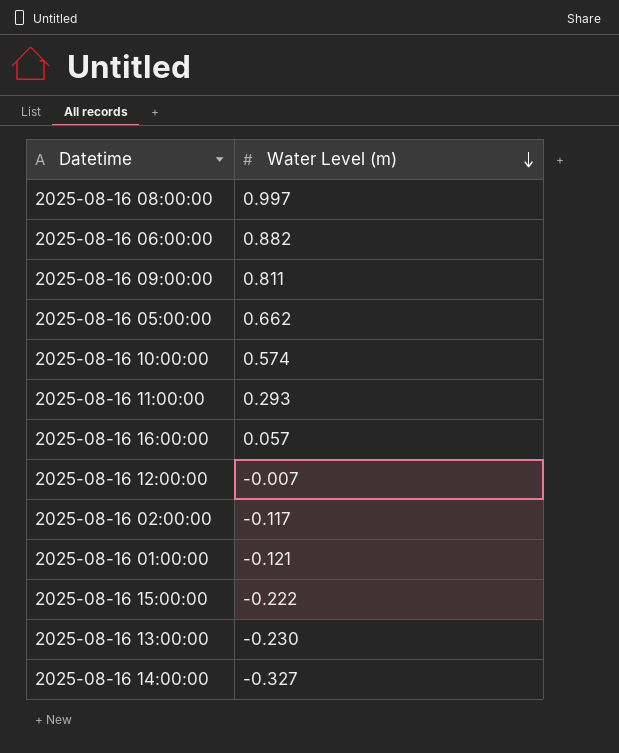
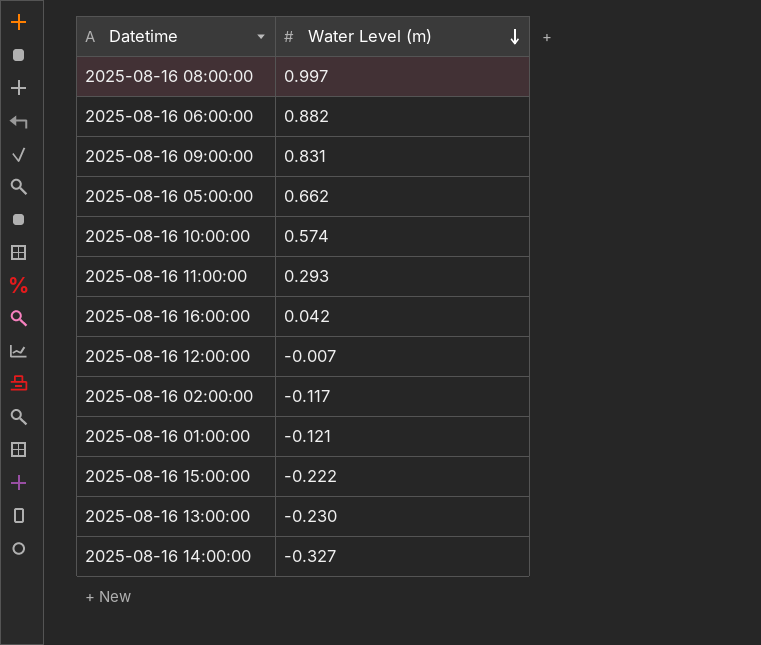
2025-08-16 09:00:00 | Water Level (m): 0.811 -> 0.831
2025-08-16 16:00:00 | Water Level (m): 0.057 -> 0.042

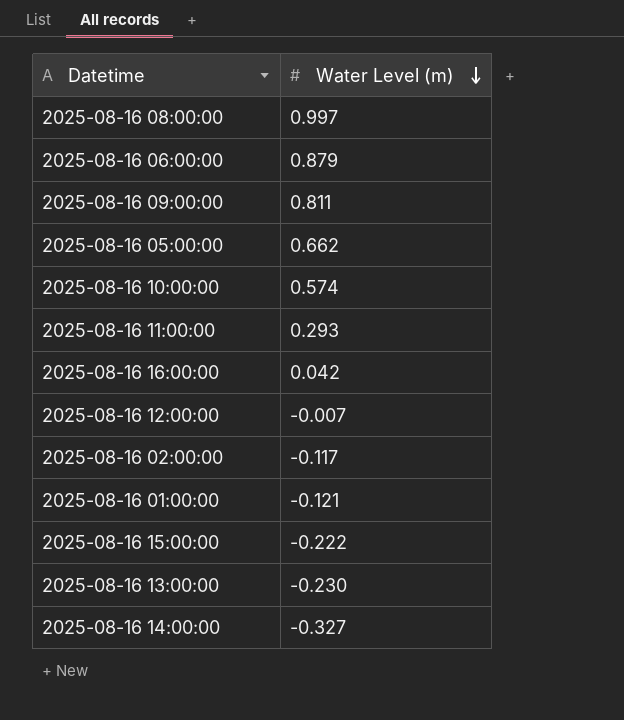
2025-08-16 06:00:00 | Water Level (m): 0.882 -> 0.879
2025-08-16 09:00:00 | Water Level (m): 0.831 -> 0.811

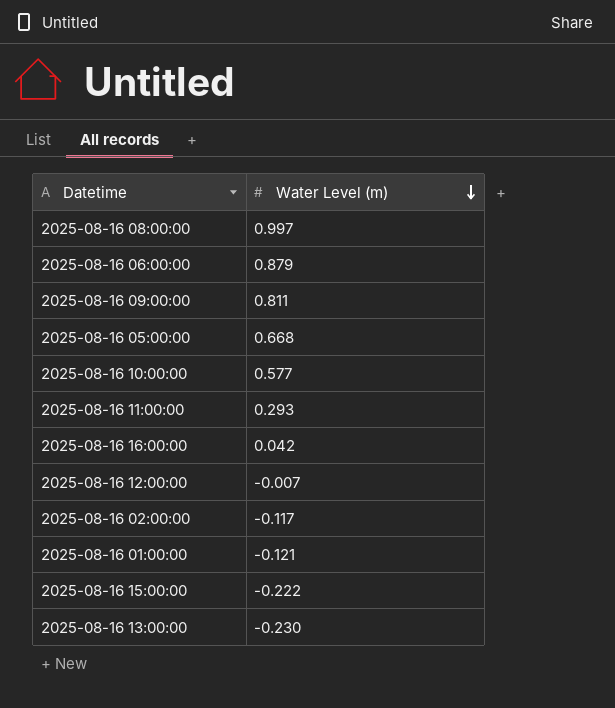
row 2025-08-16 14:00:00: -0.327 -> none
2025-08-16 05:00:00 | Water Level (m): 0.662 -> 0.668
2025-08-16 10:00:00 | Water Level (m): 0.574 -> 0.577

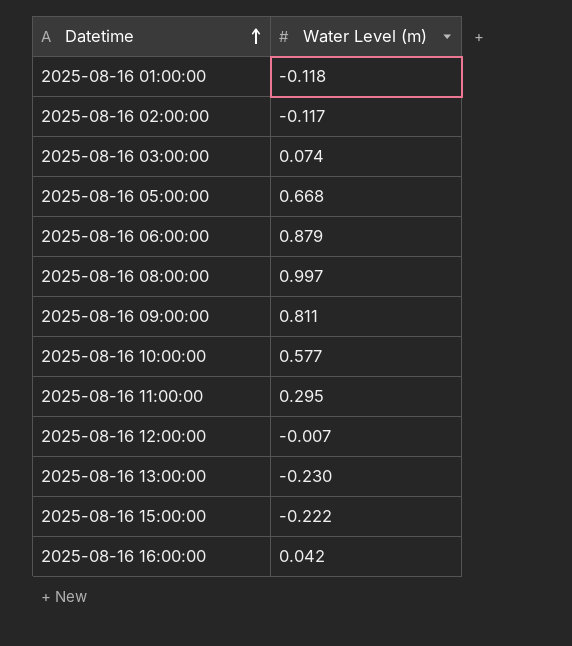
row order: Water Level (m) descending -> Datetime ascending
2025-08-16 01:00:00 | Water Level (m): -0.121 -> -0.118
row 2025-08-16 03:00:00: none -> 0.074
2025-08-16 11:00:00 | Water Level (m): 0.293 -> 0.295

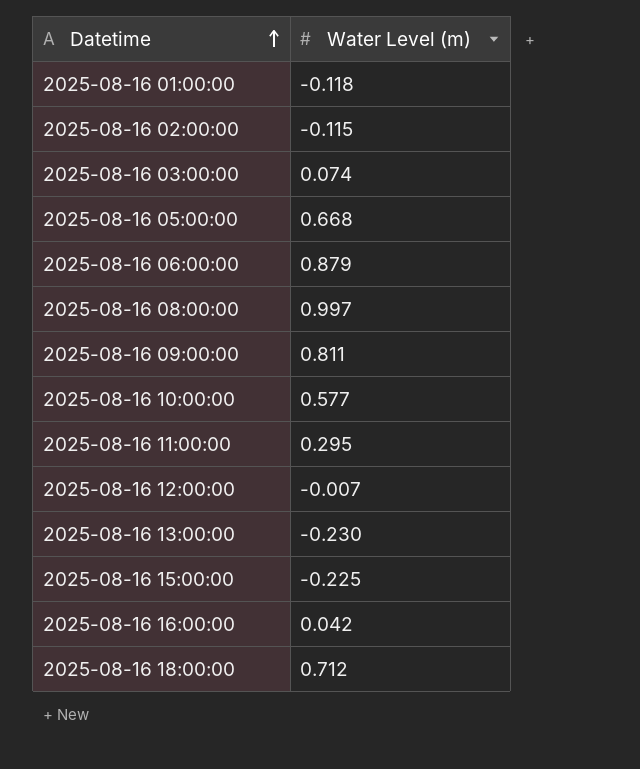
2025-08-16 02:00:00 | Water Level (m): -0.117 -> -0.115
2025-08-16 15:00:00 | Water Level (m): -0.222 -> -0.225
row 2025-08-16 18:00:00: none -> 0.712

